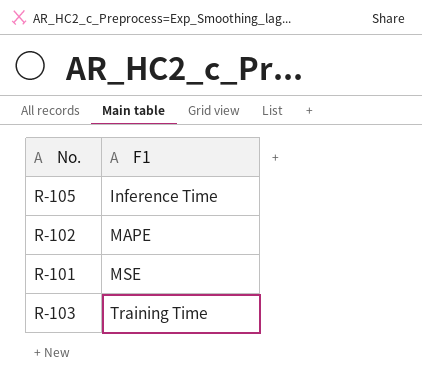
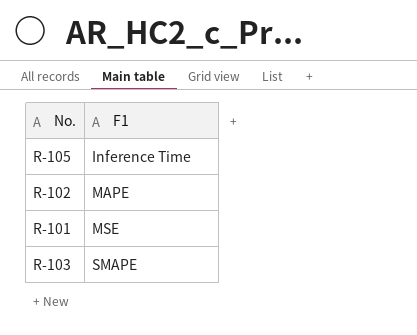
R-103 | F1: Training Time -> SMAPE

